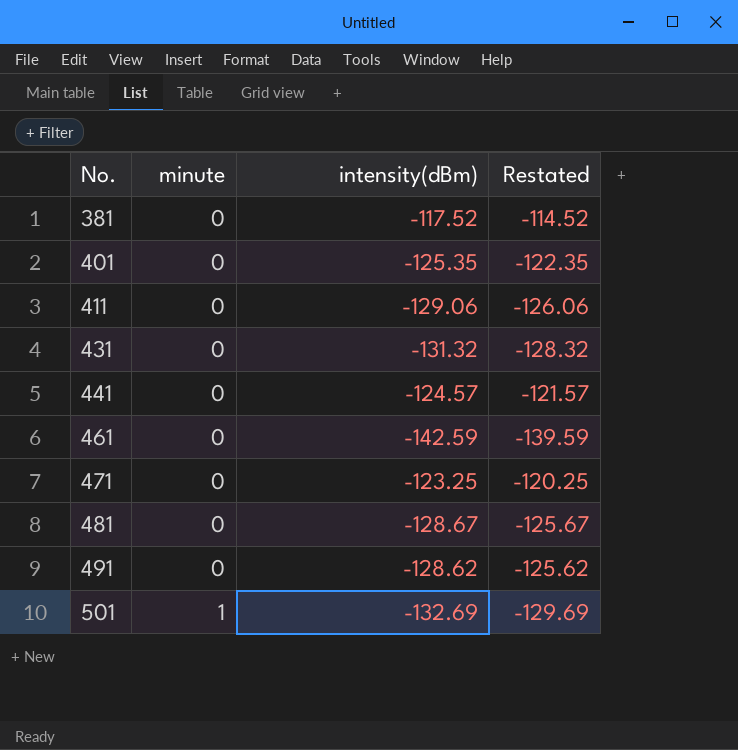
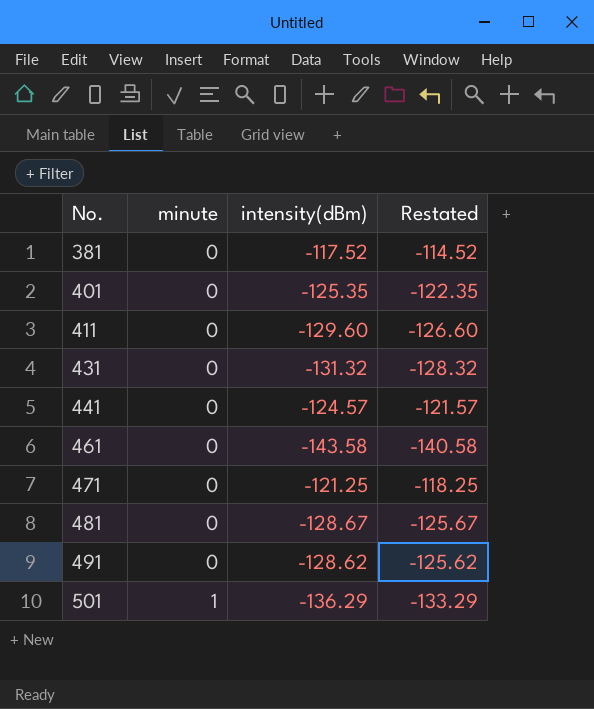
411 | intensity(dBm): -129.06 -> -129.60
411 | Restated: -126.06 -> -126.60
461 | intensity(dBm): -142.59 -> -143.58
461 | Restated: -139.59 -> -140.58
471 | intensity(dBm): -123.25 -> -121.25
471 | Restated: -120.25 -> -118.25
501 | intensity(dBm): -132.69 -> -136.29
501 | Restated: -129.69 -> -133.29

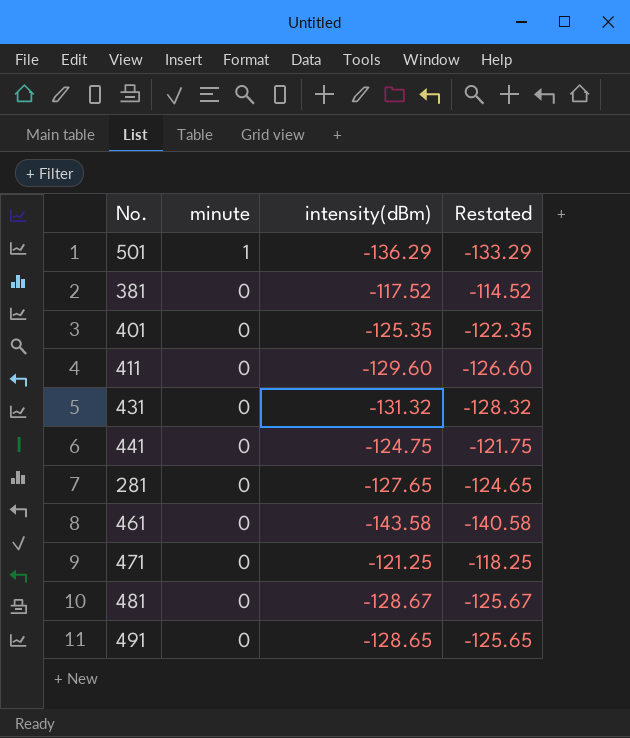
row order: No. ascending -> minute descending
441 | intensity(dBm): -124.57 -> -124.75
441 | Restated: -121.57 -> -121.75
row 281: none -> 0 | -127.65 | -124.65
491 | intensity(dBm): -128.62 -> -128.65
491 | Restated: -125.62 -> -125.65

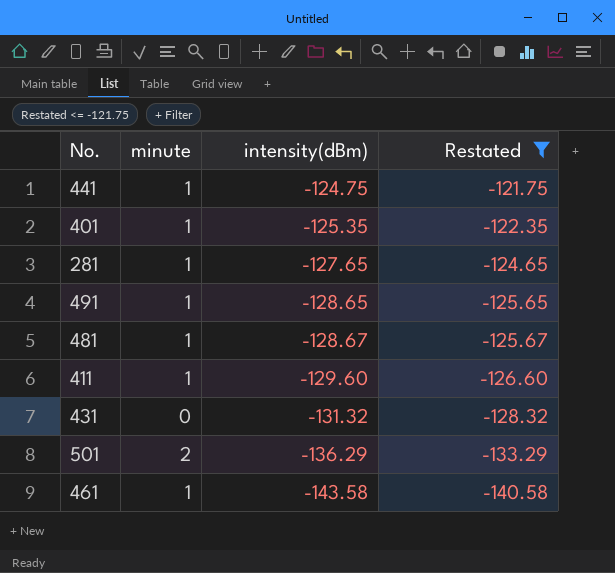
filter: none -> Restated <= -121.75
row order: minute descending -> intensity(dBm) descending
441 | minute: 0 -> 1
401 | minute: 0 -> 1
281 | minute: 0 -> 1
491 | minute: 0 -> 1
481 | minute: 0 -> 1
411 | minute: 0 -> 1
501 | minute: 1 -> 2
461 | minute: 0 -> 1

